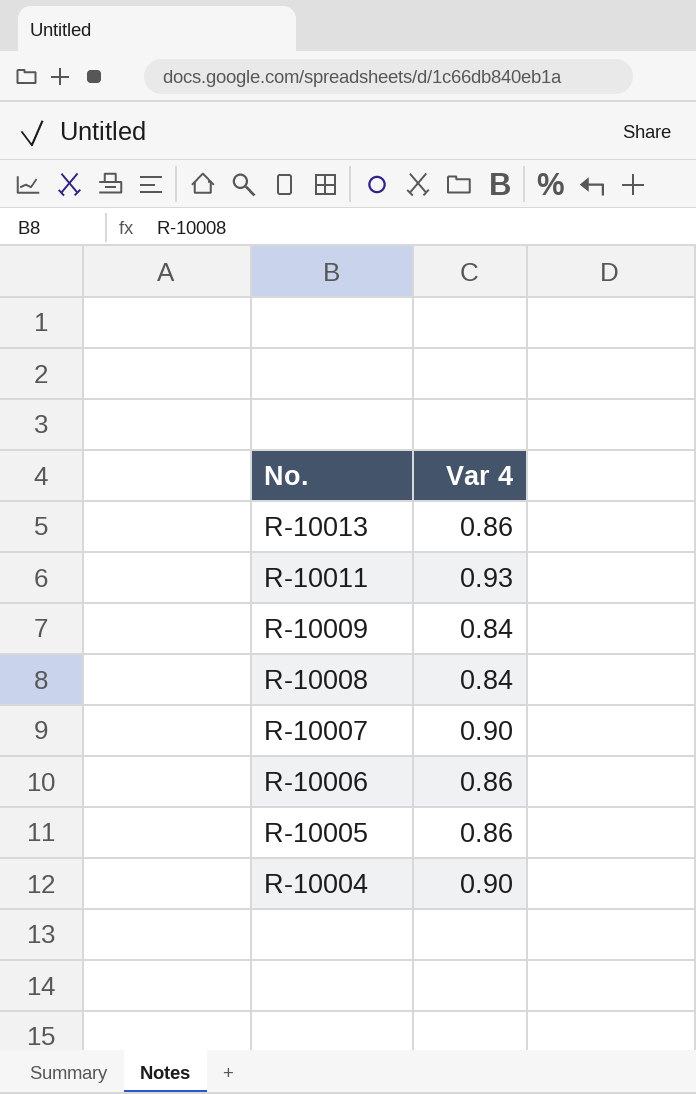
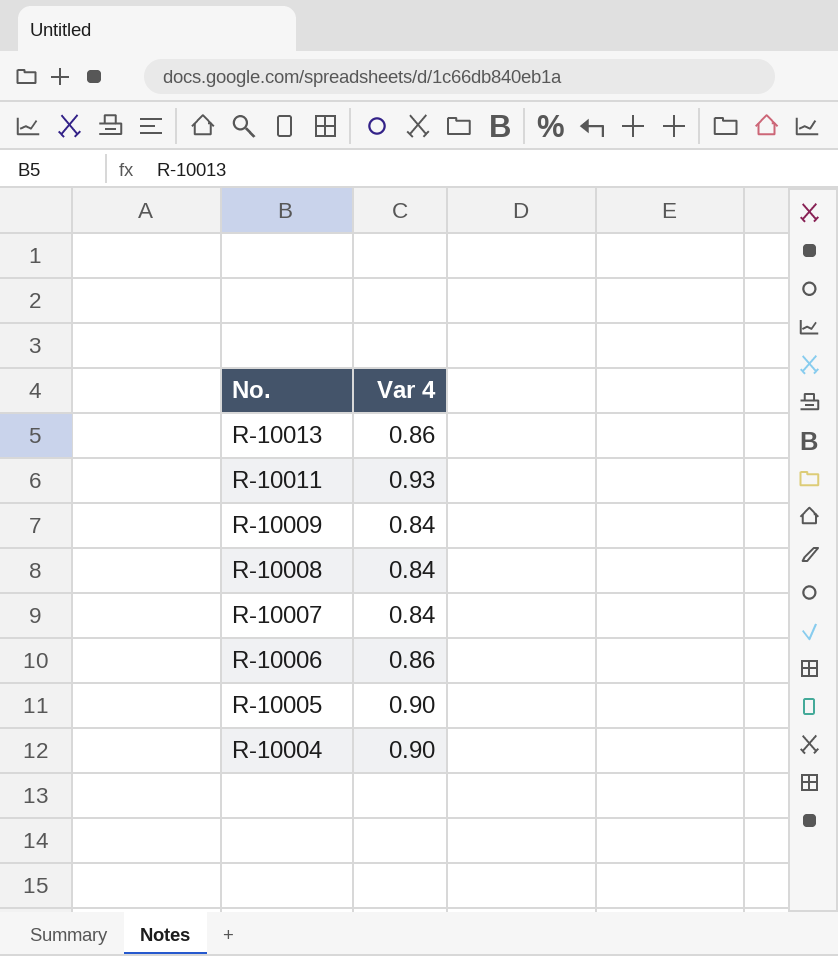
R-10007 | Var 4: 0.90 -> 0.84
R-10005 | Var 4: 0.86 -> 0.90

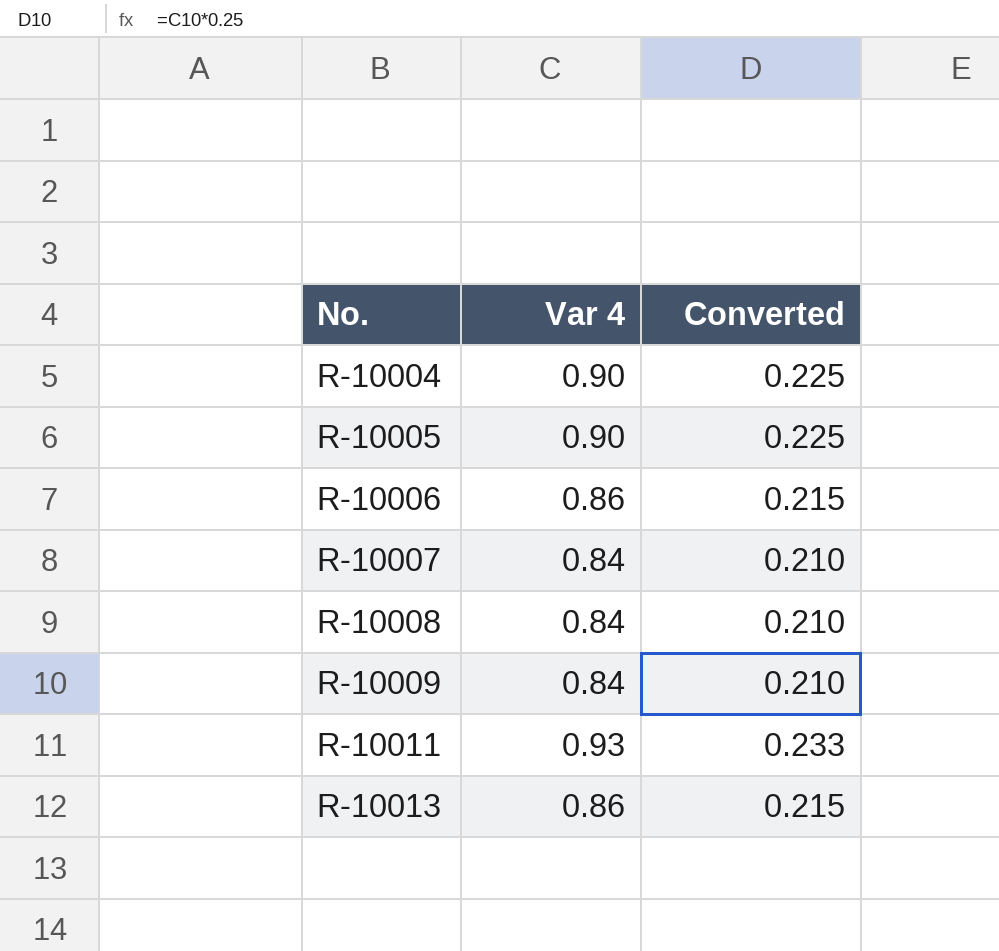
row order: No. descending -> No. ascending
column Converted | formula: none -> [Var 4] * 0.25

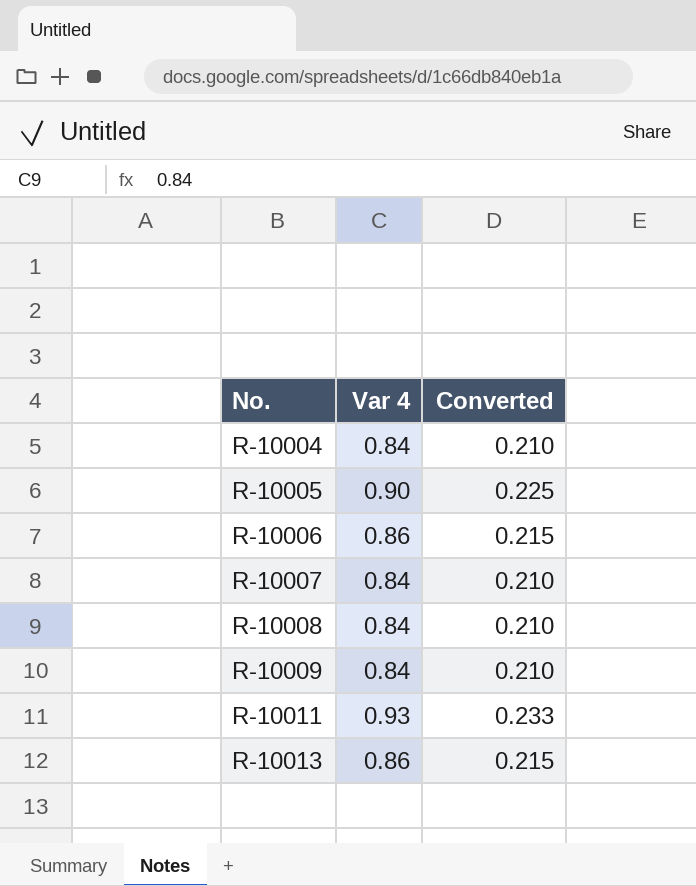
R-10004 | Var 4: 0.90 -> 0.84
R-10004 | Converted: 0.225 -> 0.210

